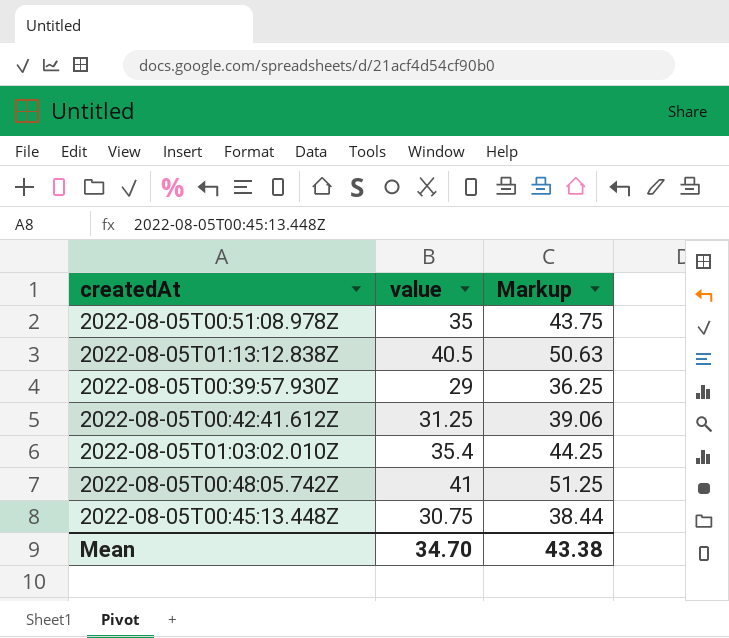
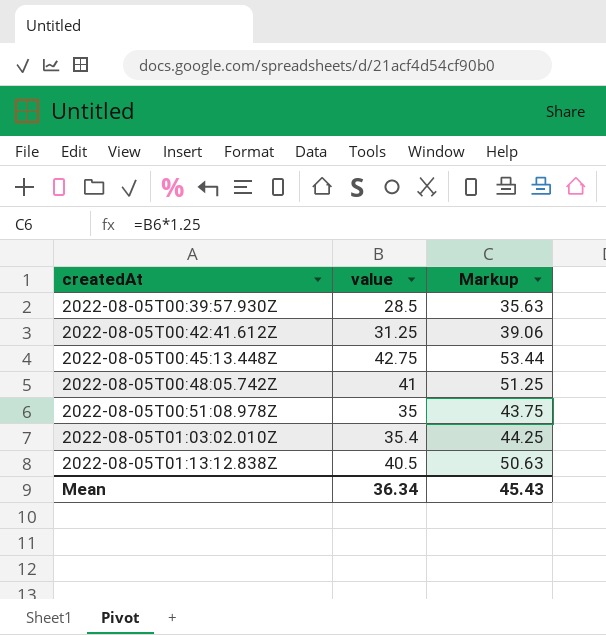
row order: none -> createdAt ascending
2022-08-05T00:39:57.930Z | value: 29 -> 28.5
2022-08-05T00:39:57.930Z | Markup: 36.25 -> 35.63
2022-08-05T00:45:13.448Z | value: 30.75 -> 42.75
2022-08-05T00:45:13.448Z | Markup: 38.44 -> 53.44
Mean | value: 34.70 -> 36.34
Mean | Markup: 43.38 -> 45.43

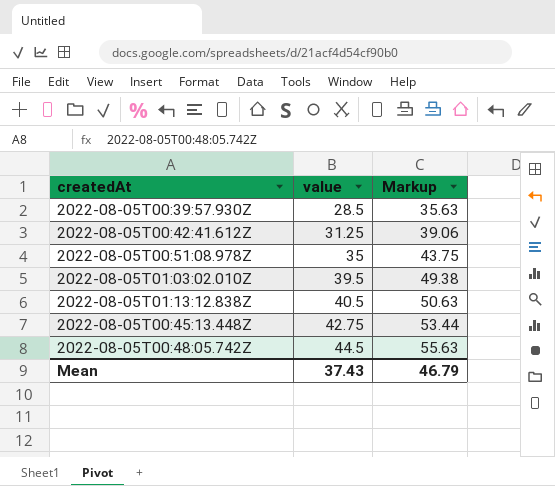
row order: createdAt ascending -> value ascending
2022-08-05T01:03:02.010Z | value: 35.4 -> 39.5
2022-08-05T01:03:02.010Z | Markup: 44.25 -> 49.38
2022-08-05T00:48:05.742Z | value: 41 -> 44.5
2022-08-05T00:48:05.742Z | Markup: 51.25 -> 55.63
Mean | value: 36.34 -> 37.43
Mean | Markup: 45.43 -> 46.79

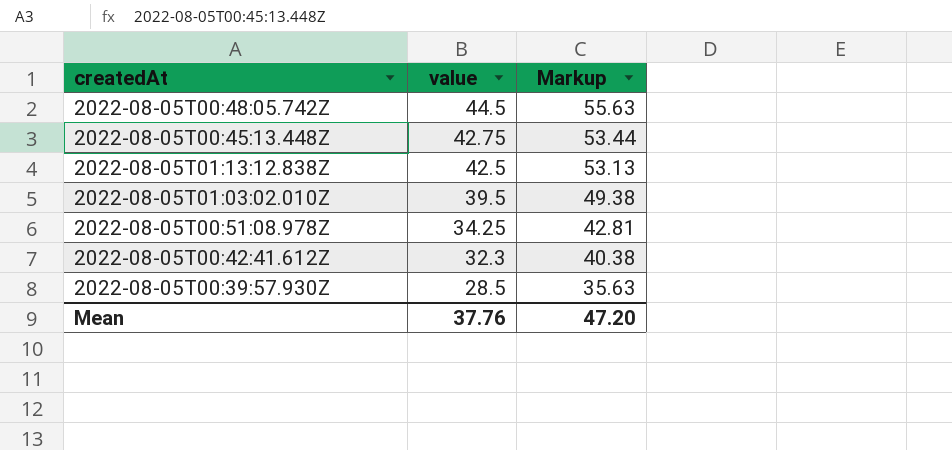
row order: value ascending -> value descending
2022-08-05T01:13:12.838Z | value: 40.5 -> 42.5
2022-08-05T01:13:12.838Z | Markup: 50.63 -> 53.13
2022-08-05T00:51:08.978Z | value: 35 -> 34.25
2022-08-05T00:51:08.978Z | Markup: 43.75 -> 42.81
2022-08-05T00:42:41.612Z | value: 31.25 -> 32.3
2022-08-05T00:42:41.612Z | Markup: 39.06 -> 40.38
Mean | value: 37.43 -> 37.76
Mean | Markup: 46.79 -> 47.20

